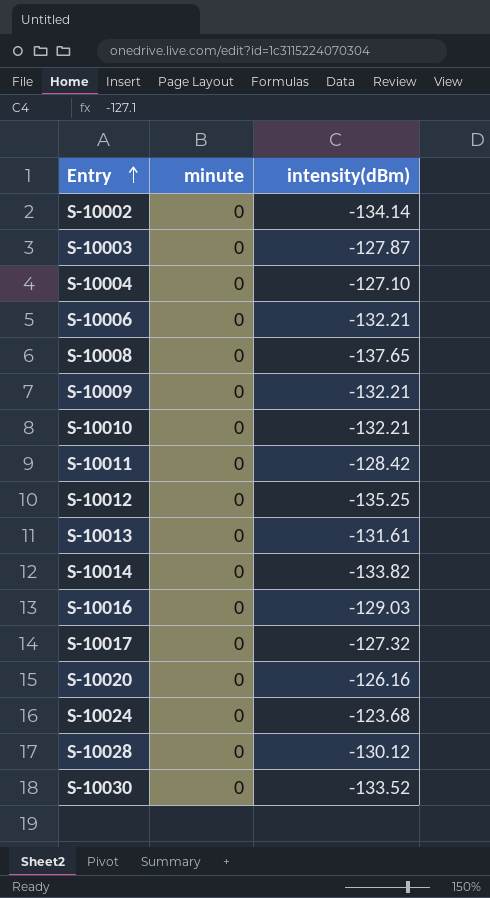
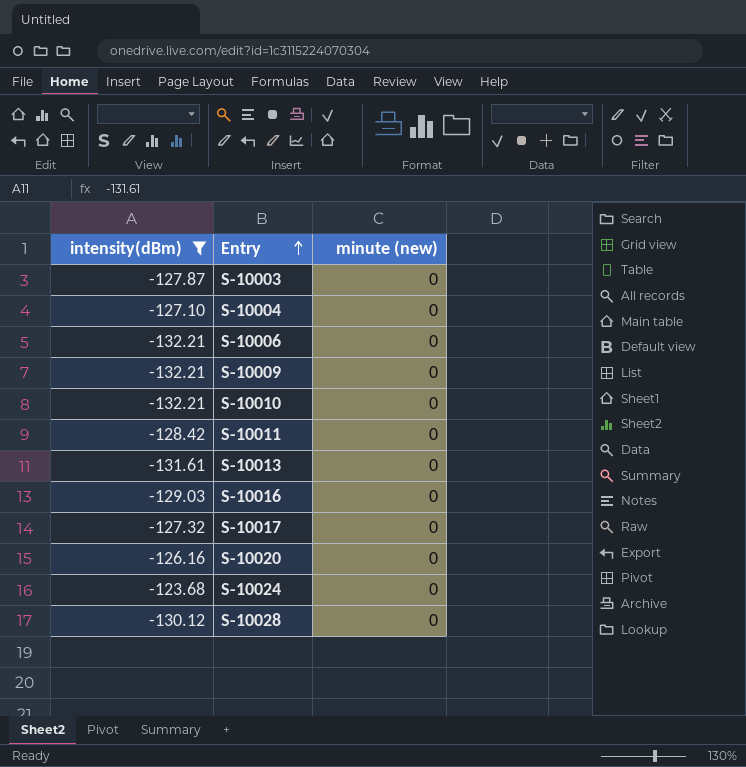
filter: none -> intensity(dBm) >= -132.21
column intensity(dBm) | position: 3 -> 1
column name: minute -> minute (new)

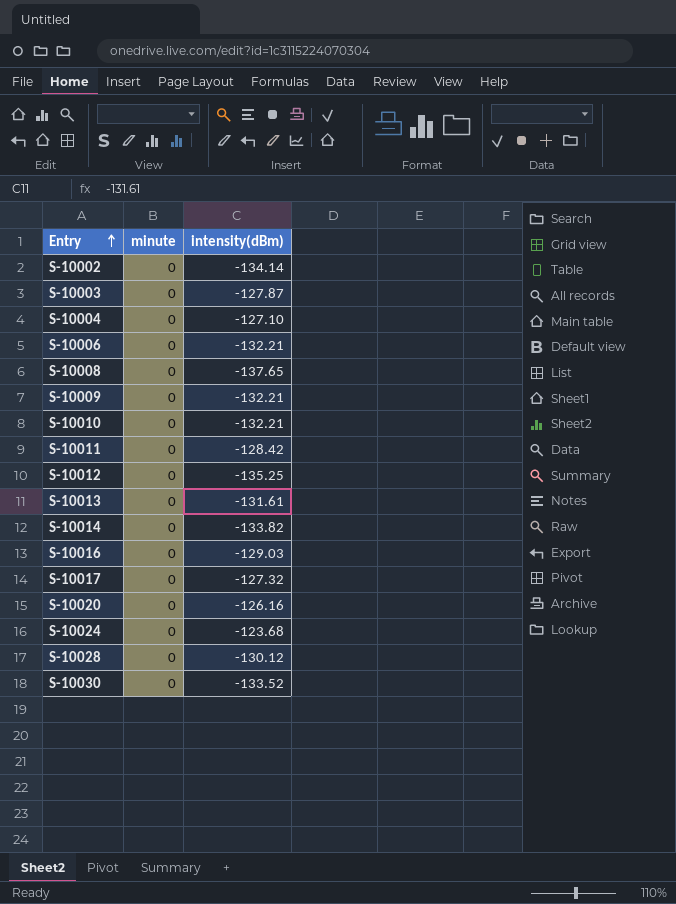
filter: intensity(dBm) >= -132.21 -> none
column name: minute (new) -> minute
column intensity(dBm) | position: 1 -> 3

